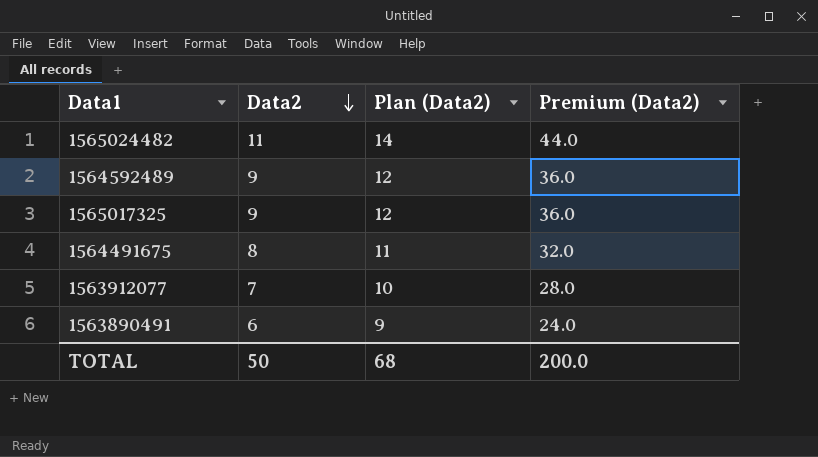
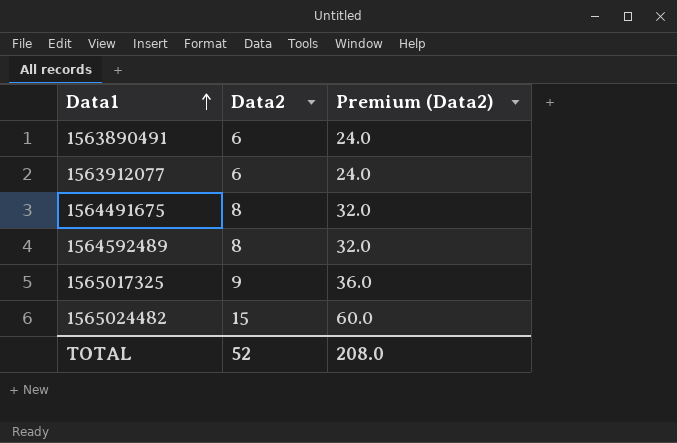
row order: Data2 descending -> Data1 ascending
column Plan (Data2) | formula: [Data2] + 3 -> none
1563912077 | Data2: 7 -> 6
1563912077 | Premium (Data2): 28.0 -> 24.0
1564592489 | Data2: 9 -> 8
1564592489 | Premium (Data2): 36.0 -> 32.0
1565024482 | Data2: 11 -> 15
1565024482 | Premium (Data2): 44.0 -> 60.0
TOTAL | Data2: 50 -> 52
TOTAL | Premium (Data2): 200.0 -> 208.0

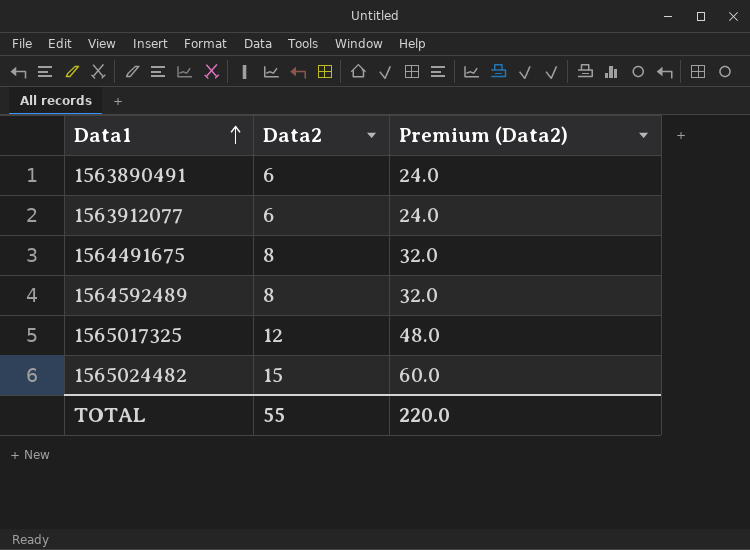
1565017325 | Data2: 9 -> 12
1565017325 | Premium (Data2): 36.0 -> 48.0
TOTAL | Data2: 52 -> 55
TOTAL | Premium (Data2): 208.0 -> 220.0

